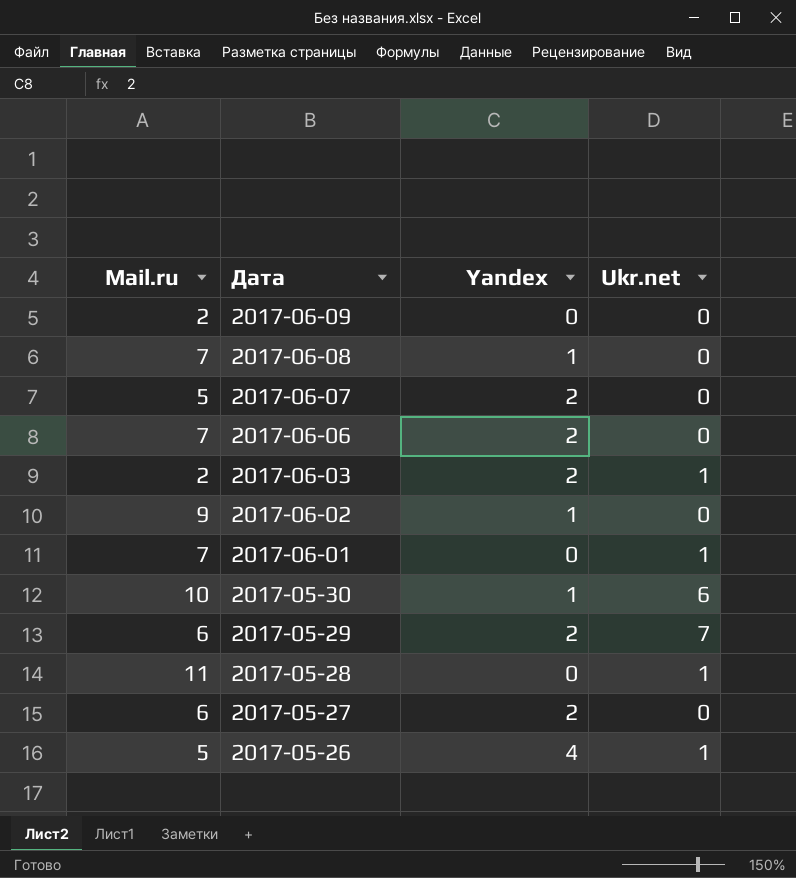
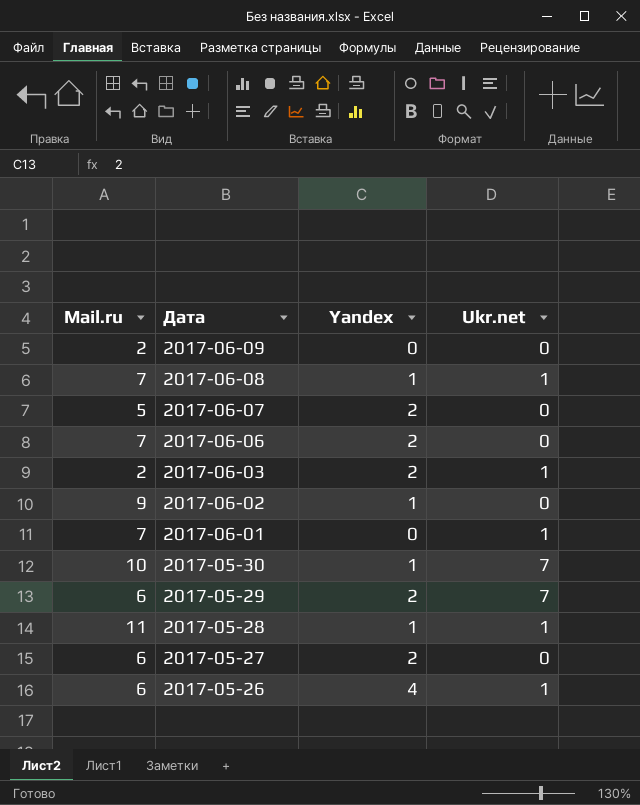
2017-06-08 | Ukr.net: 0 -> 1
2017-05-30 | Ukr.net: 6 -> 7
2017-05-28 | Yandex: 0 -> 1
2017-05-26 | Mail.ru: 5 -> 6

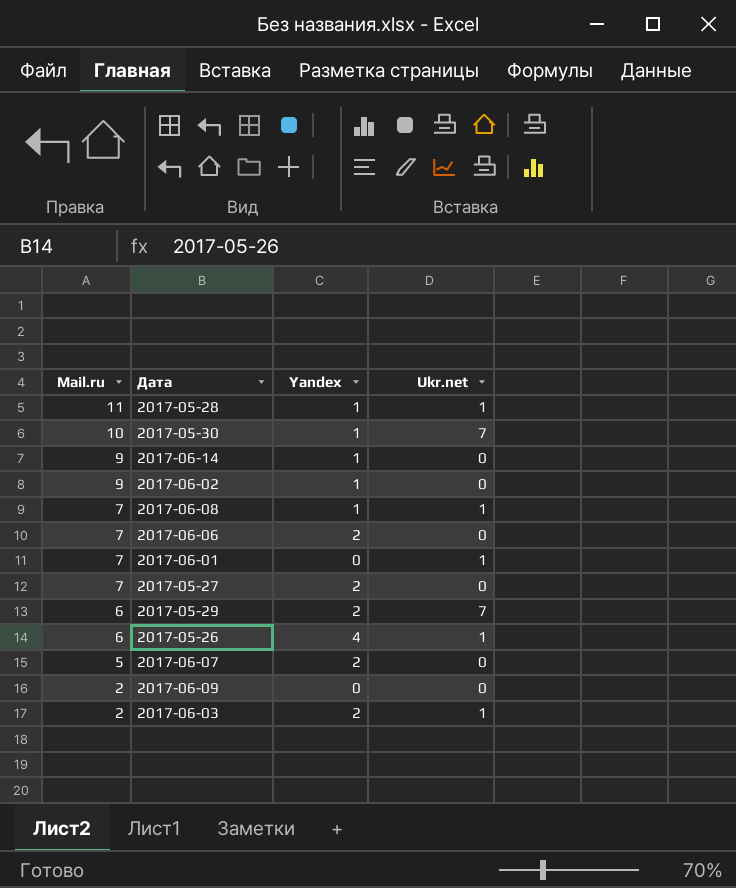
row order: Дата descending -> Mail.ru descending
row 2017-06-14: none -> 9 | 1 | 0
2017-05-27 | Mail.ru: 6 -> 7

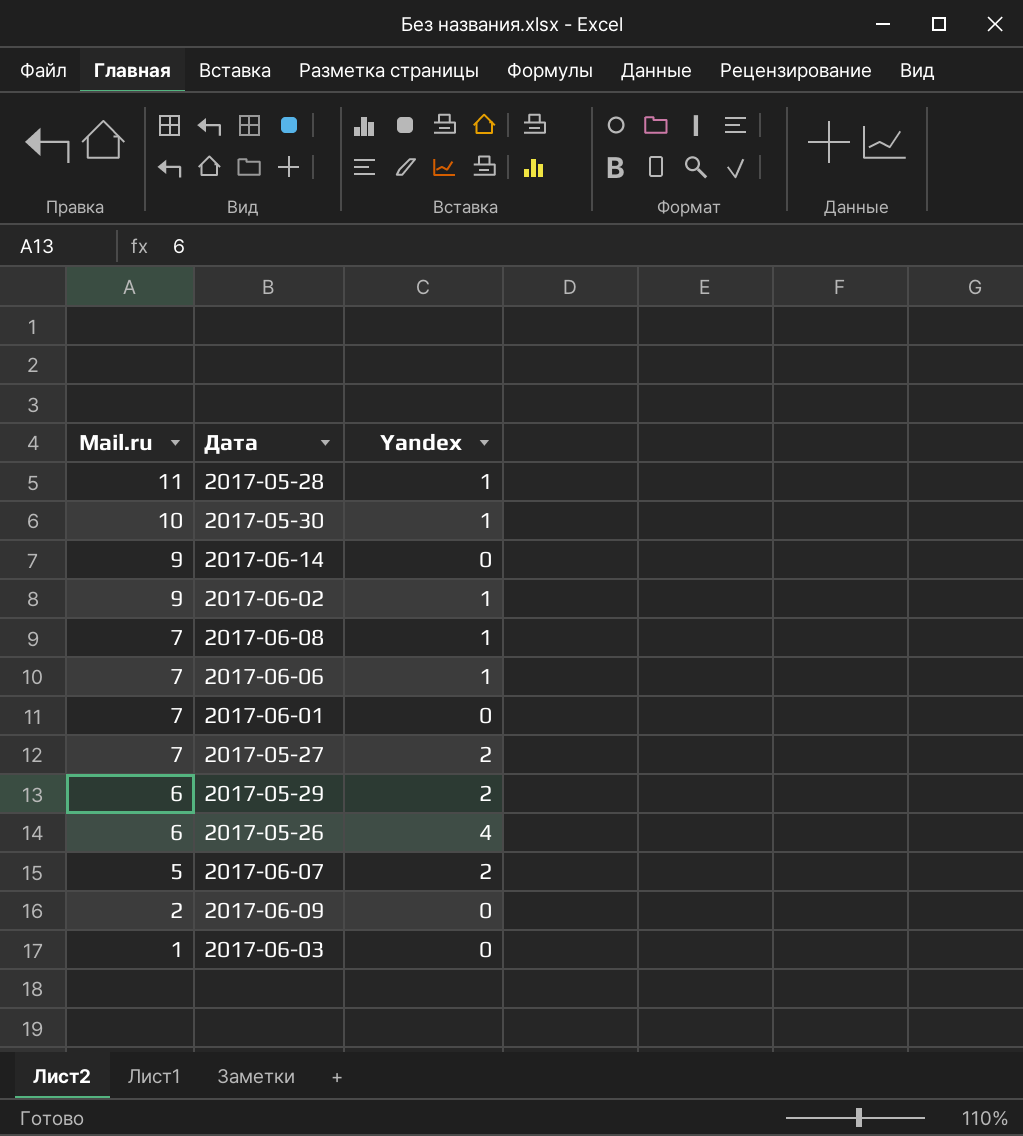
column Ukr.net | position: 4 -> none
2017-06-14 | Yandex: 1 -> 0
2017-06-06 | Yandex: 2 -> 1
2017-06-03 | Mail.ru: 2 -> 1
2017-06-03 | Yandex: 2 -> 0

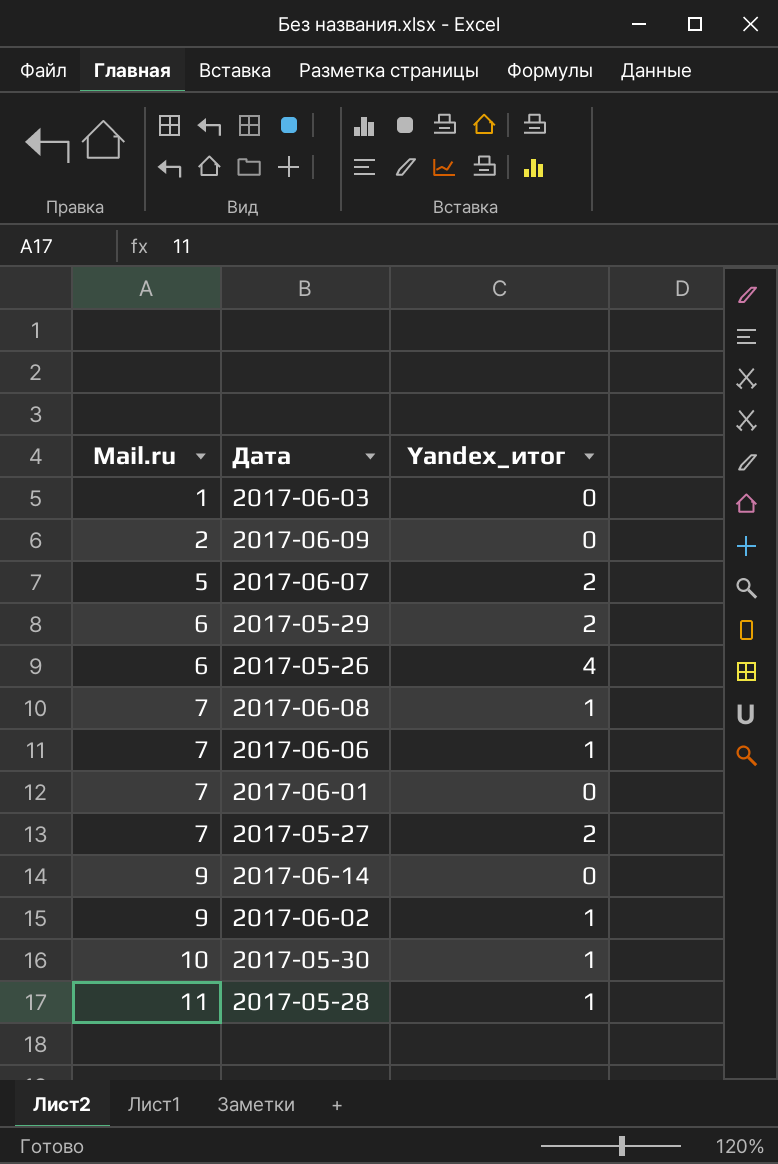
row order: Mail.ru descending -> Mail.ru ascending
column name: Yandex -> Yandex_итог

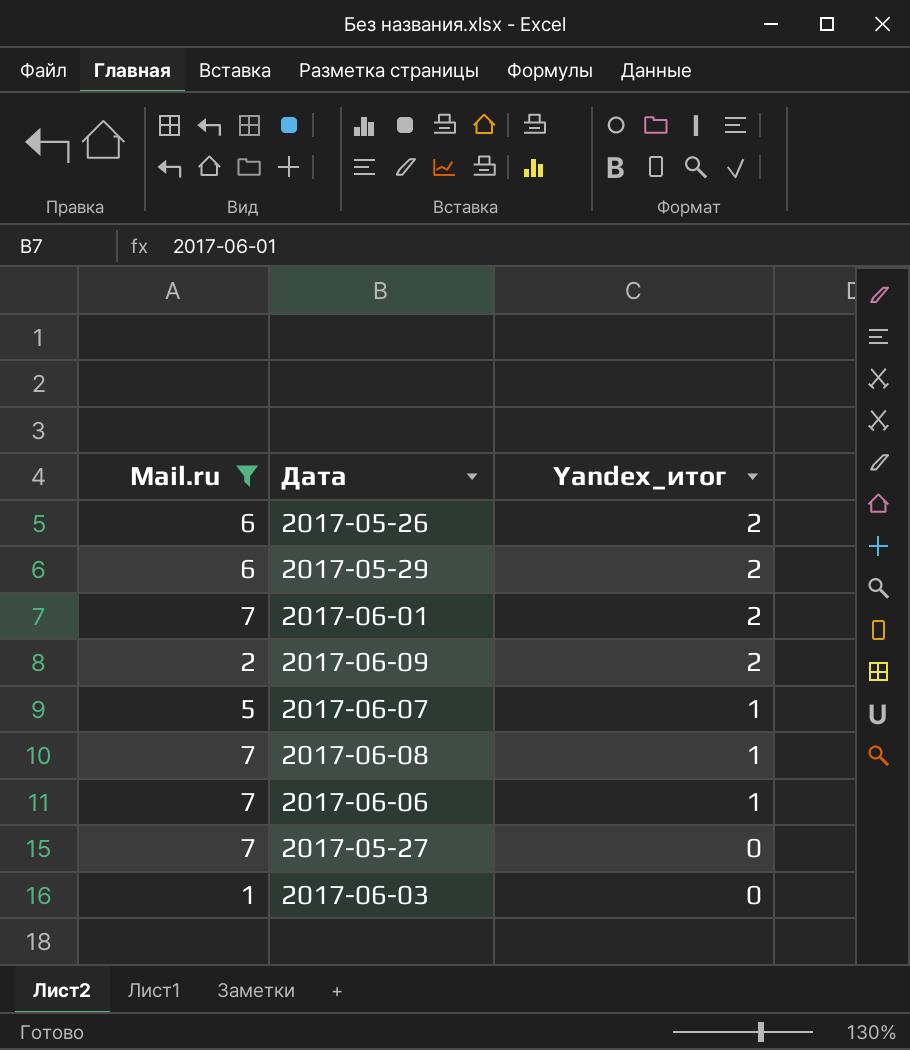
filter: none -> Mail.ru <= 7
row order: Mail.ru ascending -> Yandex_итог descending
2017-05-26 | Yandex_итог: 4 -> 2
2017-06-01 | Yandex_итог: 0 -> 2
2017-06-09 | Yandex_итог: 0 -> 2
2017-06-07 | Yandex_итог: 2 -> 1
2017-05-27 | Yandex_итог: 2 -> 0

